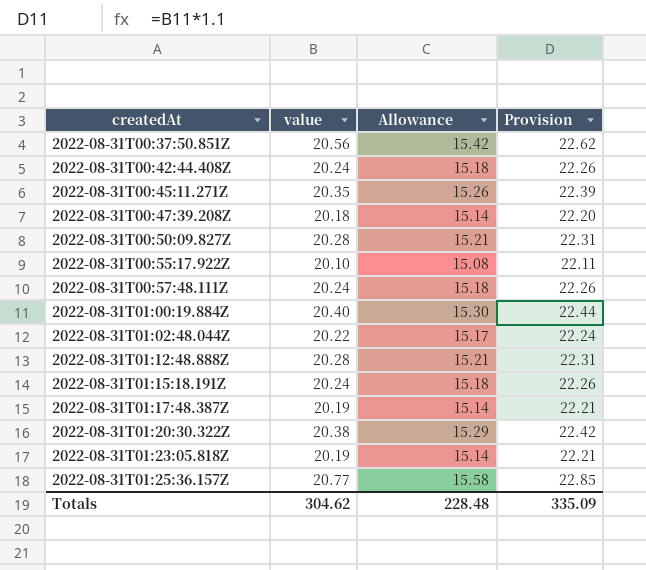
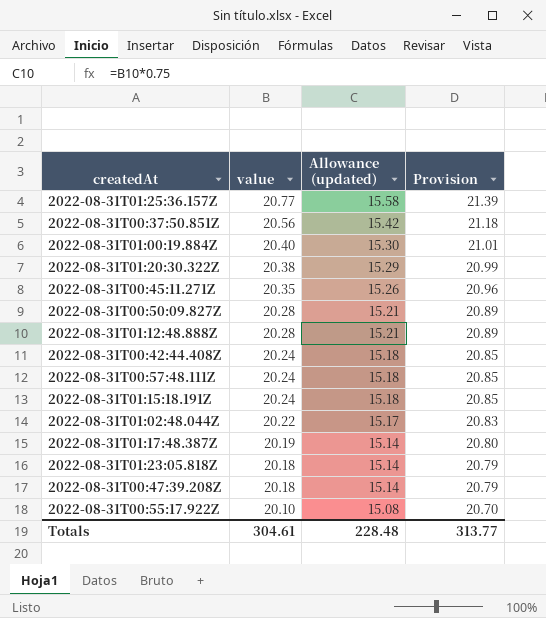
row order: createdAt ascending -> value descending
column name: Allowance -> Allowance (updated)
column Provision | formula: [value] * 1.1 -> [value] * 1.03
2022-08-31T01:23:05.818Z | value: 20.19 -> 20.18
Totals | value: 304.62 -> 304.61
Totals | Provision: 335.09 -> 313.77

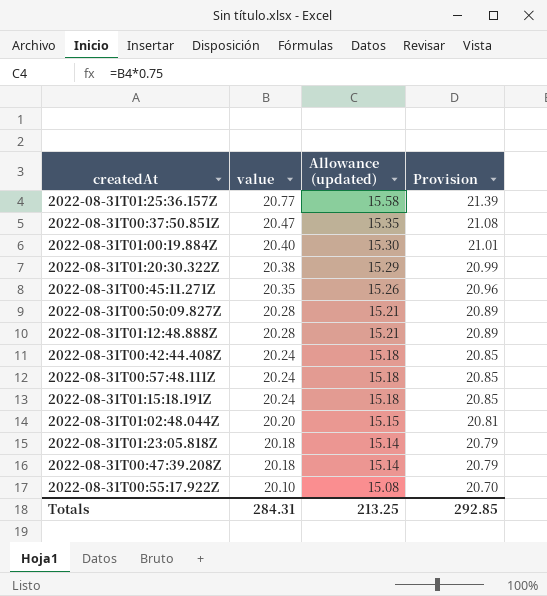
row 2022-08-31T01:17:48.387Z: 20.19 | 15.14 | 20.80 -> none
2022-08-31T00:37:50.851Z | value: 20.56 -> 20.47
2022-08-31T00:37:50.851Z | Allowance (updated): 15.42 -> 15.35
2022-08-31T00:37:50.851Z | Provision: 21.18 -> 21.08
2022-08-31T01:02:48.044Z | value: 20.22 -> 20.20
2022-08-31T01:02:48.044Z | Allowance (updated): 15.17 -> 15.15
2022-08-31T01:02:48.044Z | Provision: 20.83 -> 20.81
Totals | value: 304.61 -> 284.31
Totals | Allowance (updated): 228.48 -> 213.25
Totals | Provision: 313.77 -> 292.85

